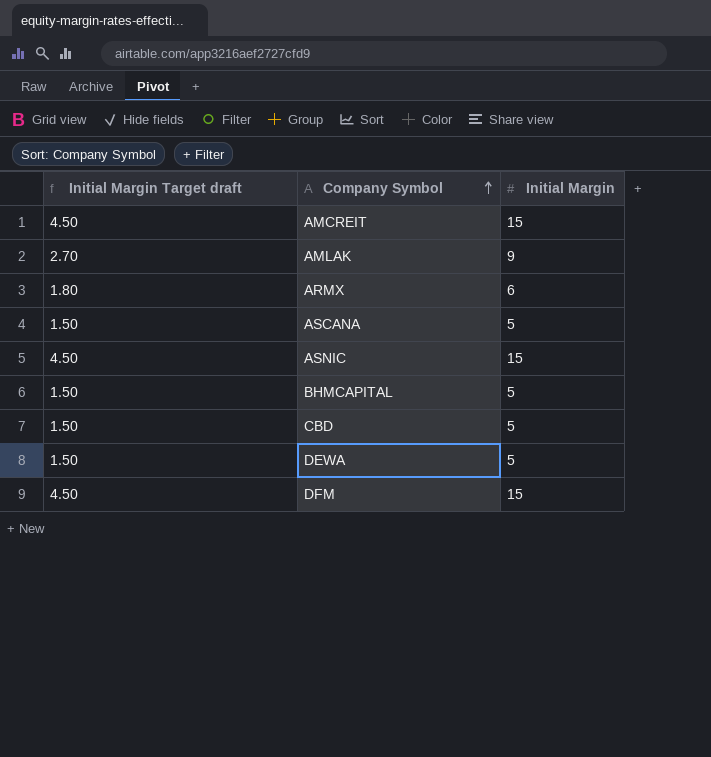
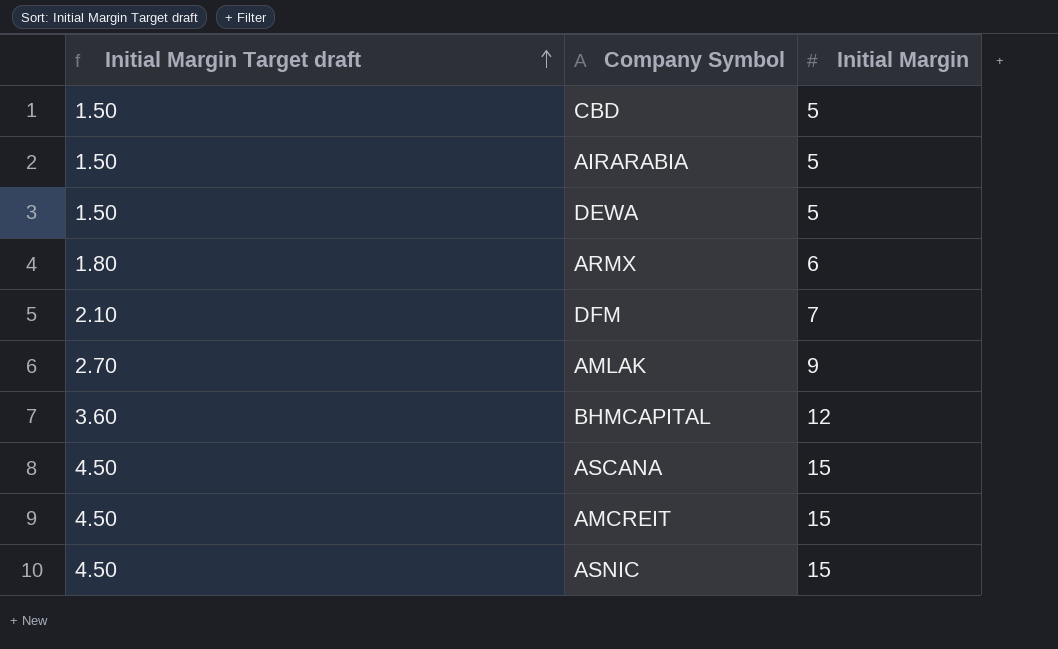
row order: Company Symbol ascending -> Initial Margin Target draft ascending
row AIRARABIA: none -> 1.50 | 5
DFM | Initial Margin Target draft: 4.50 -> 2.10
DFM | Initial Margin: 15 -> 7
BHMCAPITAL | Initial Margin Target draft: 1.50 -> 3.60
BHMCAPITAL | Initial Margin: 5 -> 12
ASCANA | Initial Margin Target draft: 1.50 -> 4.50
ASCANA | Initial Margin: 5 -> 15

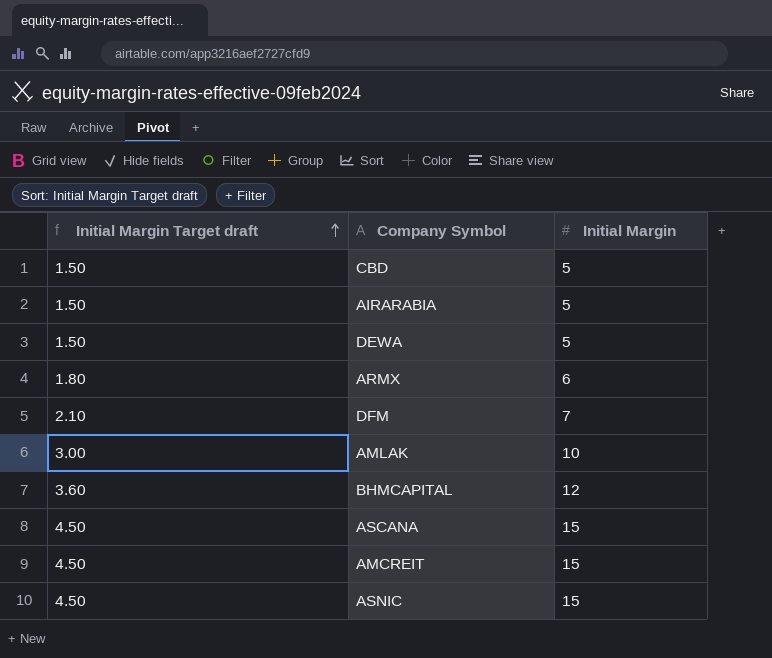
AMLAK | Initial Margin Target draft: 2.70 -> 3.00
AMLAK | Initial Margin: 9 -> 10

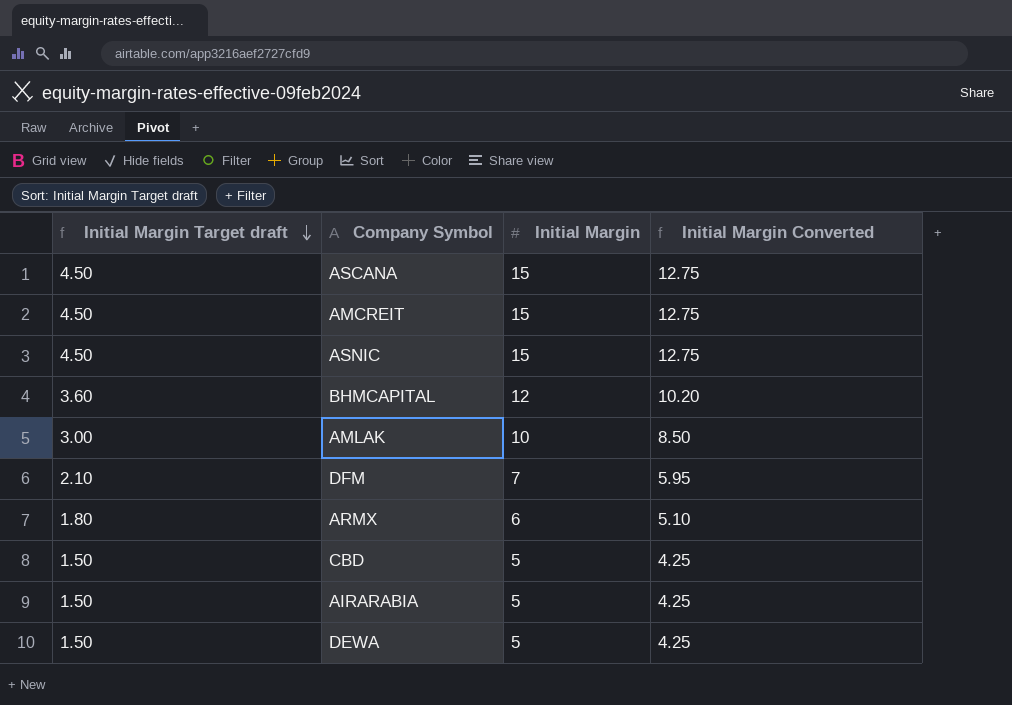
row order: Initial Margin Target draft ascending -> Initial Margin Target draft descending
column Initial Margin Converted | formula: none -> [Initial Margin] * 0.85

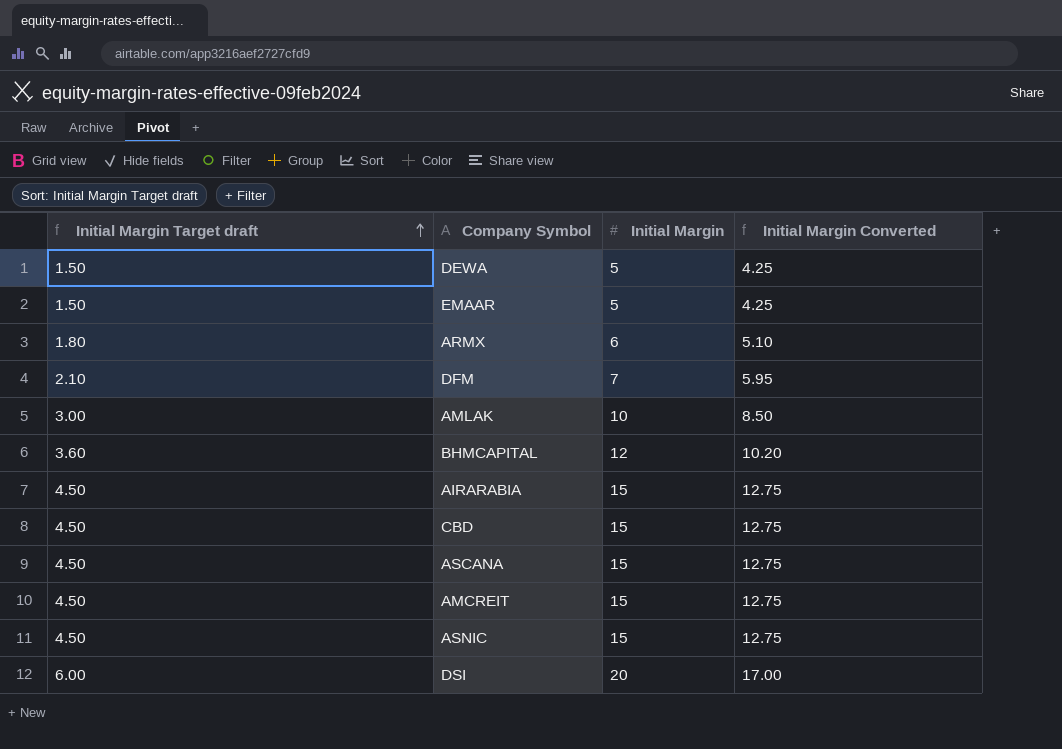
row order: Initial Margin Target draft descending -> Initial Margin Target draft ascending
row EMAAR: none -> 1.50 | 5 | 4.25
AIRARABIA | Initial Margin Target draft: 1.50 -> 4.50
AIRARABIA | Initial Margin: 5 -> 15
AIRARABIA | Initial Margin Converted: 4.25 -> 12.75
CBD | Initial Margin Target draft: 1.50 -> 4.50
CBD | Initial Margin: 5 -> 15
CBD | Initial Margin Converted: 4.25 -> 12.75
row DSI: none -> 6.00 | 20 | 17.00

